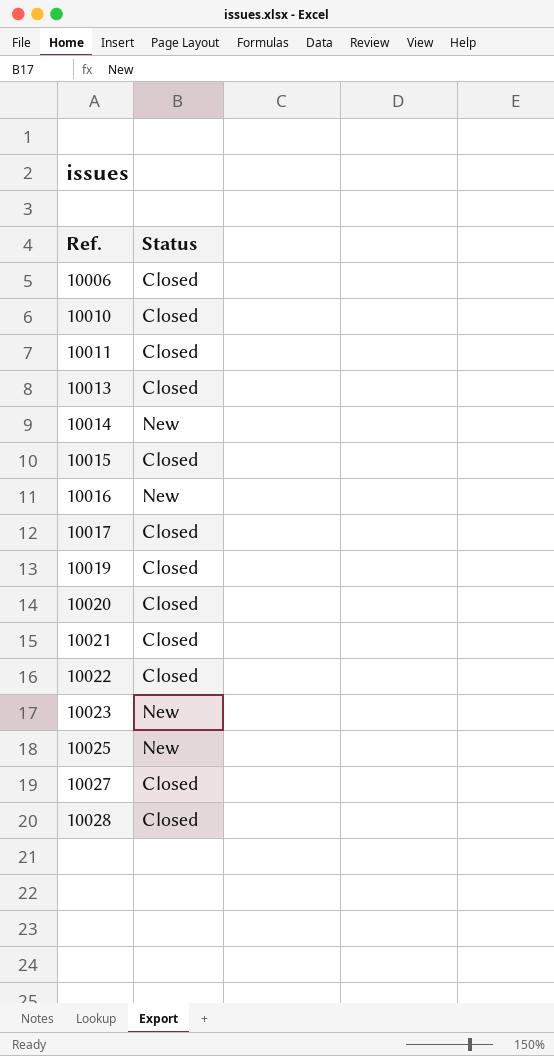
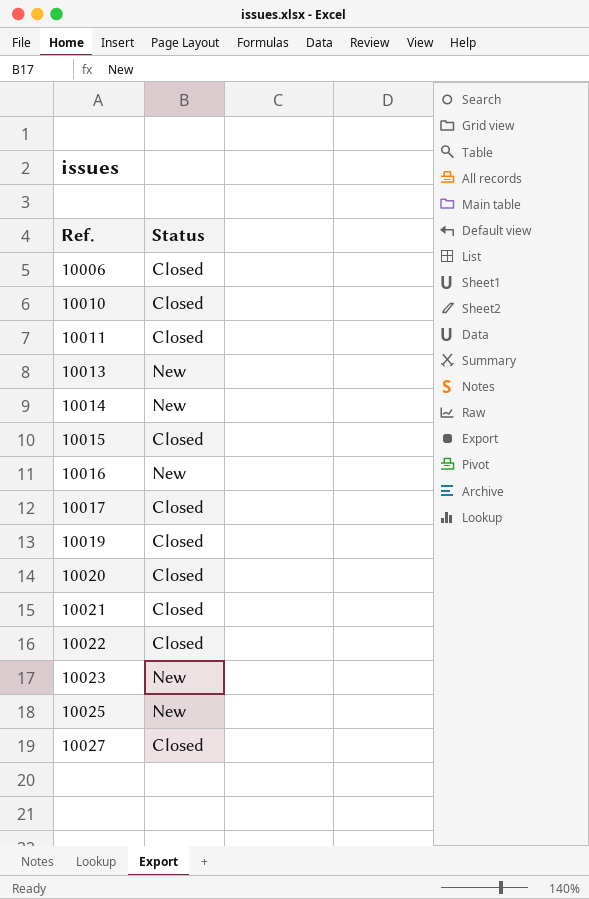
row 10028: Closed -> none
10013 | Status: Closed -> New

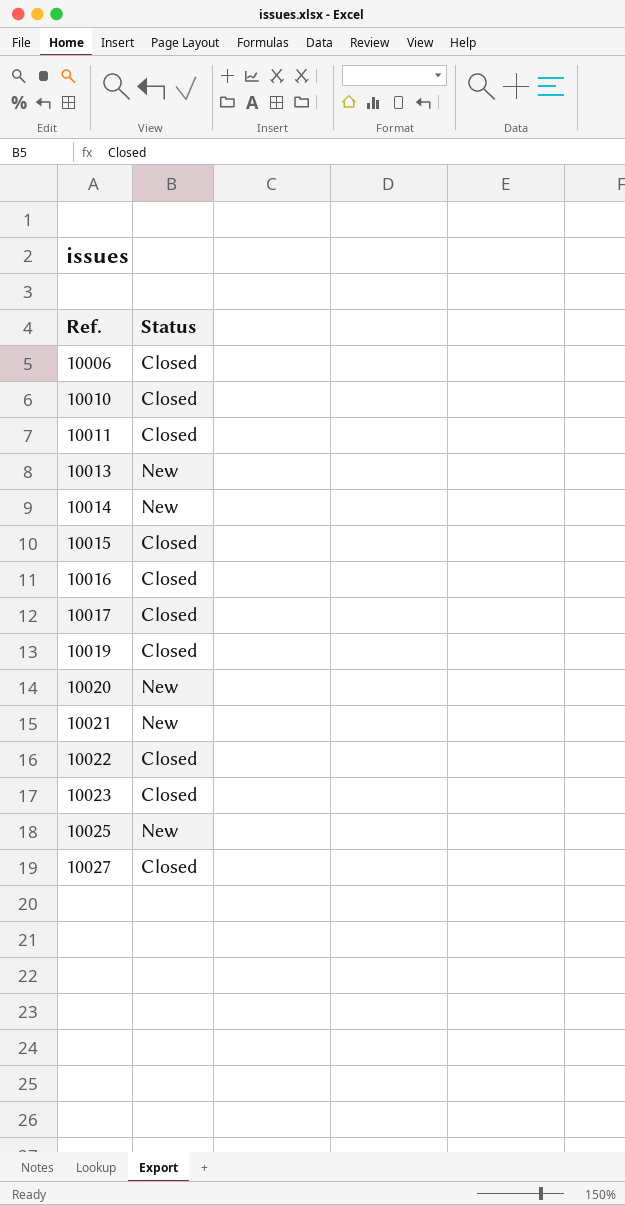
10016 | Status: New -> Closed
10020 | Status: Closed -> New
10021 | Status: Closed -> New
10023 | Status: New -> Closed

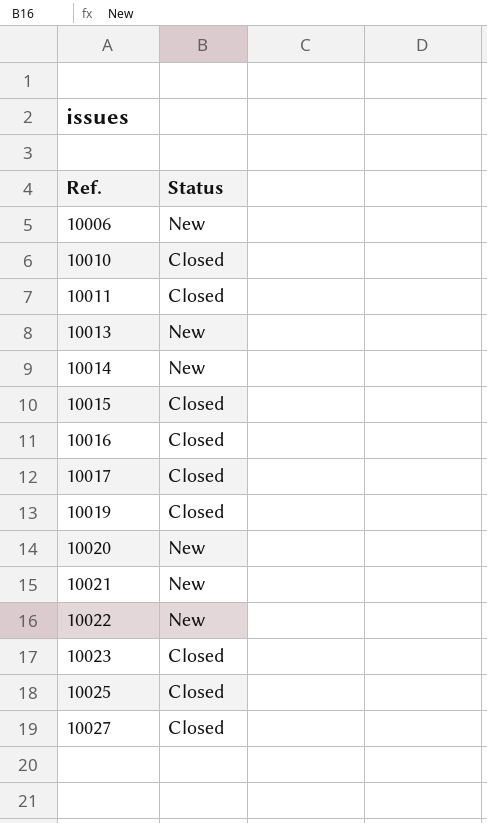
10006 | Status: Closed -> New
10022 | Status: Closed -> New
10025 | Status: New -> Closed

